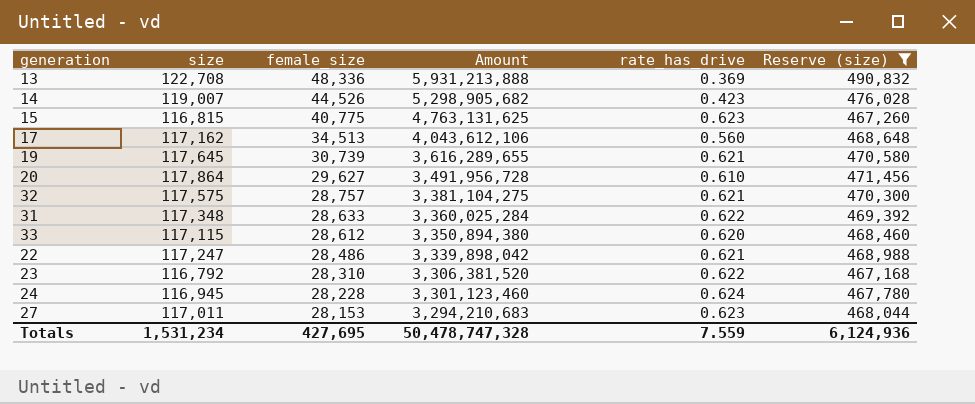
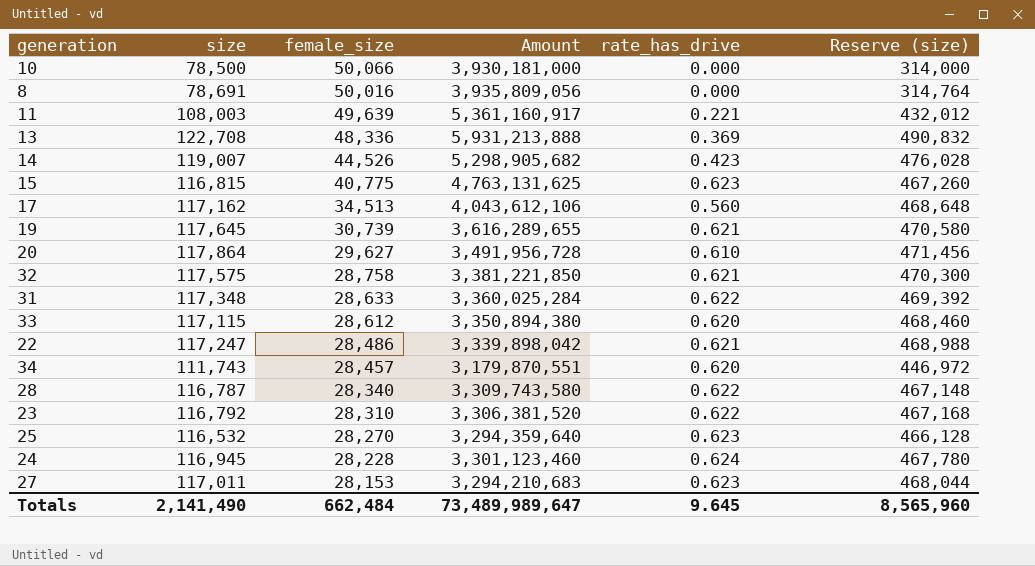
filter: Reserve (size) >= 467,168 -> none
32 | female_size: 28,757 -> 28,758
32 | Amount: 3,381,104,275 -> 3,381,221,850
Totals | size: 1,531,234 -> 2,141,490
Totals | female_size: 427,695 -> 662,484
Totals | Amount: 50,478,747,328 -> 73,489,989,647
Totals | rate_has_drive: 7.559 -> 9.645
Totals | Reserve (size): 6,124,936 -> 8,565,960

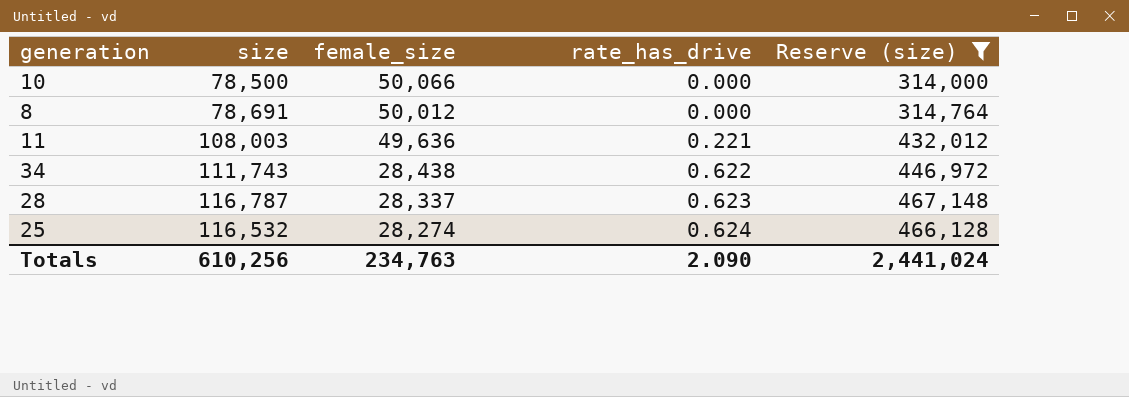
filter: none -> Reserve (size) <= 467,148
column Amount | formula: [size] * [female_size] -> none
8 | female_size: 50,016 -> 50,012
11 | female_size: 49,639 -> 49,636
34 | female_size: 28,457 -> 28,438
34 | rate_has_drive: 0.620 -> 0.622
28 | female_size: 28,340 -> 28,337
28 | rate_has_drive: 0.622 -> 0.623
25 | female_size: 28,270 -> 28,274
25 | rate_has_drive: 0.623 -> 0.624
Totals | size: 2,141,490 -> 610,256
Totals | female_size: 662,484 -> 234,763
Totals | rate_has_drive: 9.645 -> 2.090
Totals | Reserve (size): 8,565,960 -> 2,441,024

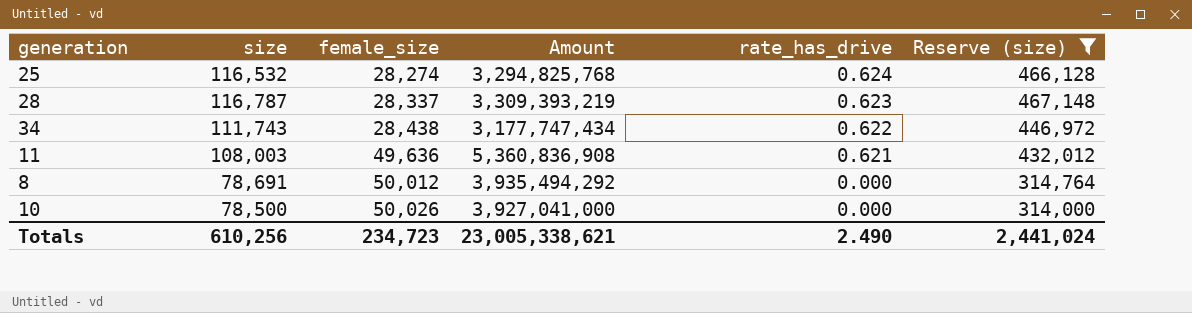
row order: female_size descending -> female_size ascending
column Amount | formula: none -> [size] * [female_size]
11 | rate_has_drive: 0.221 -> 0.621
10 | female_size: 50,066 -> 50,026
Totals | female_size: 234,763 -> 234,723
Totals | rate_has_drive: 2.090 -> 2.490

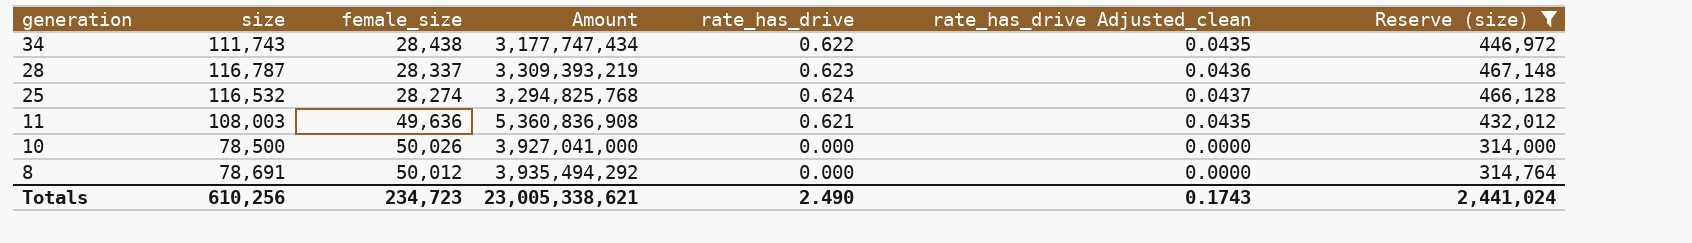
row order: female_size ascending -> generation descending
column rate_has_drive Adjusted_clean | formula: none -> [rate_has_drive] * 0.07

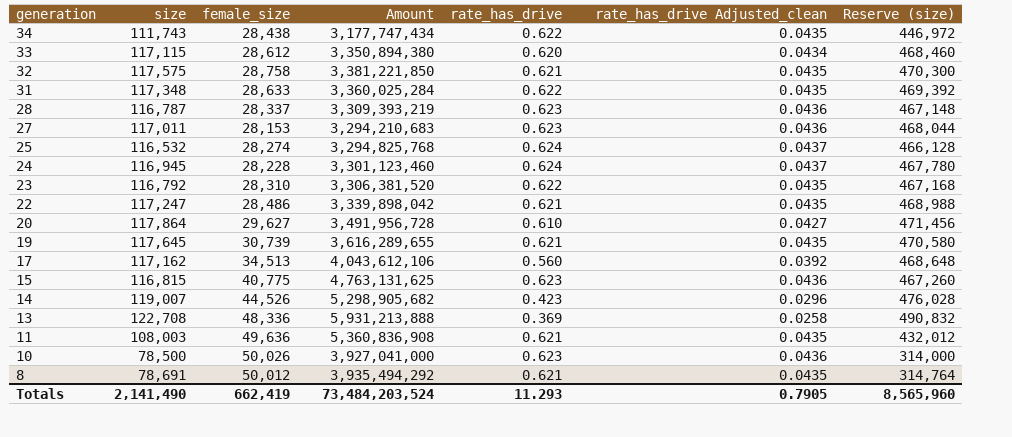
filter: Reserve (size) <= 467,148 -> none
10 | rate_has_drive: 0.000 -> 0.623
10 | rate_has_drive Adjusted_clean: 0.0000 -> 0.0436
8 | rate_has_drive: 0.000 -> 0.621
8 | rate_has_drive Adjusted_clean: 0.0000 -> 0.0435
Totals | size: 610,256 -> 2,141,490
Totals | female_size: 234,723 -> 662,419
Totals | Amount: 23,005,338,621 -> 73,484,203,524
Totals | rate_has_drive: 2.490 -> 11.293
Totals | rate_has_drive Adjusted_clean: 0.1743 -> 0.7905
Totals | Reserve (size): 2,441,024 -> 8,565,960

